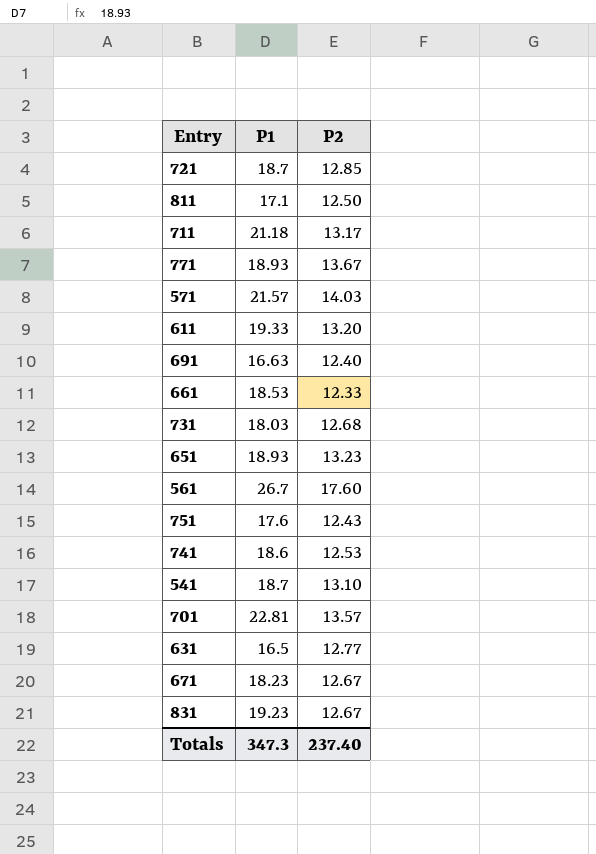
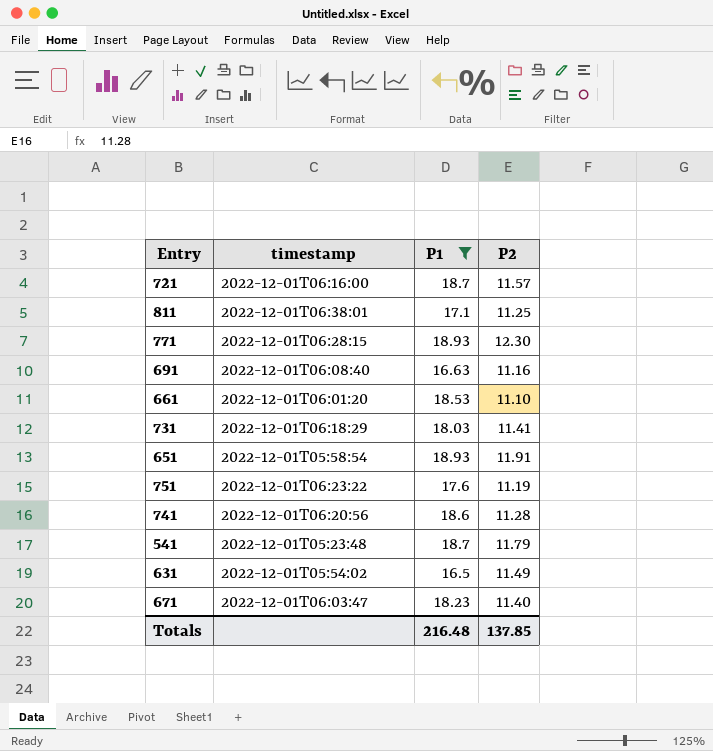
filter: none -> P1 <= 18.93
column timestamp | position: none -> 2
721 | P2: 12.85 -> 11.57
811 | P2: 12.50 -> 11.25
771 | P2: 13.67 -> 12.30
691 | P2: 12.40 -> 11.16
661 | P2: 12.33 -> 11.10
731 | P2: 12.68 -> 11.41
651 | P2: 13.23 -> 11.91
751 | P2: 12.43 -> 11.19
741 | P2: 12.53 -> 11.28
541 | P2: 13.10 -> 11.79
631 | P2: 12.77 -> 11.49
671 | P2: 12.67 -> 11.40
Totals | P1: 347.3 -> 216.48
Totals | P2: 237.40 -> 137.85

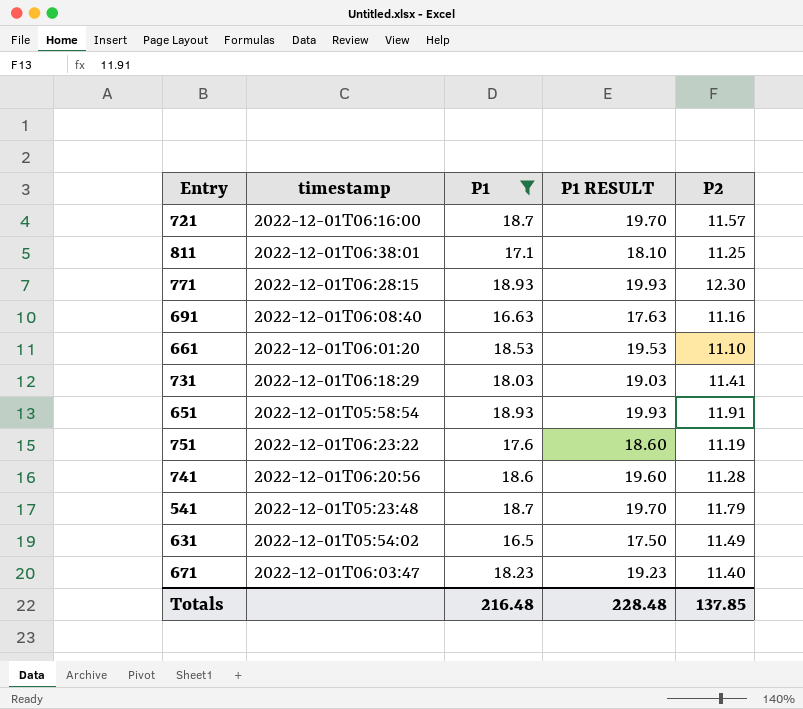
column P1 RESULT | formula: none -> [P1] + 1

